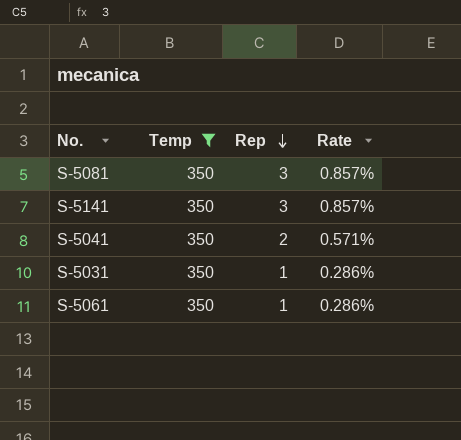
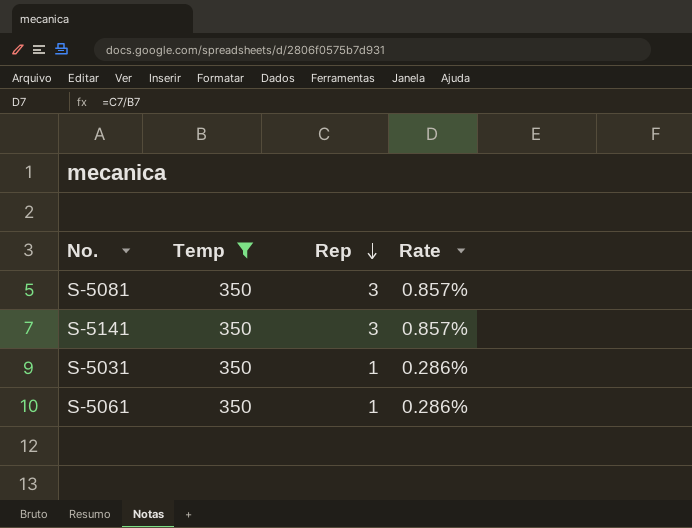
row S-5041: 350 | 2 | 0.571% -> none

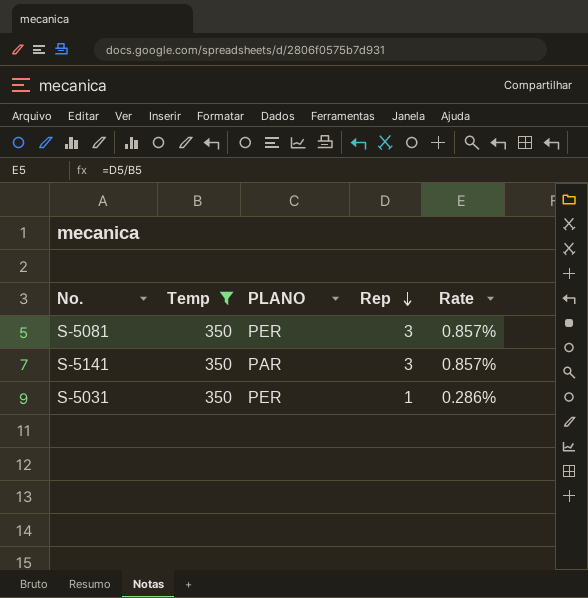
column PLANO | position: none -> 3
row S-5061: 350 | 1 | 0.286% -> none

